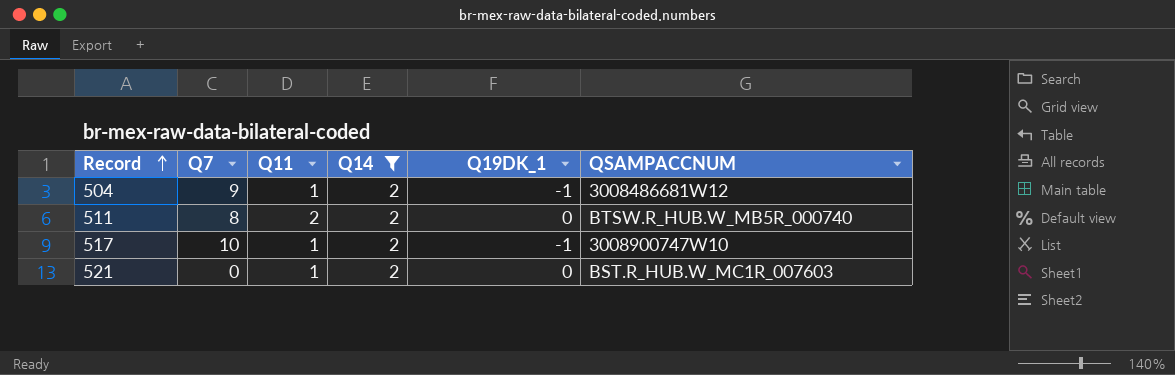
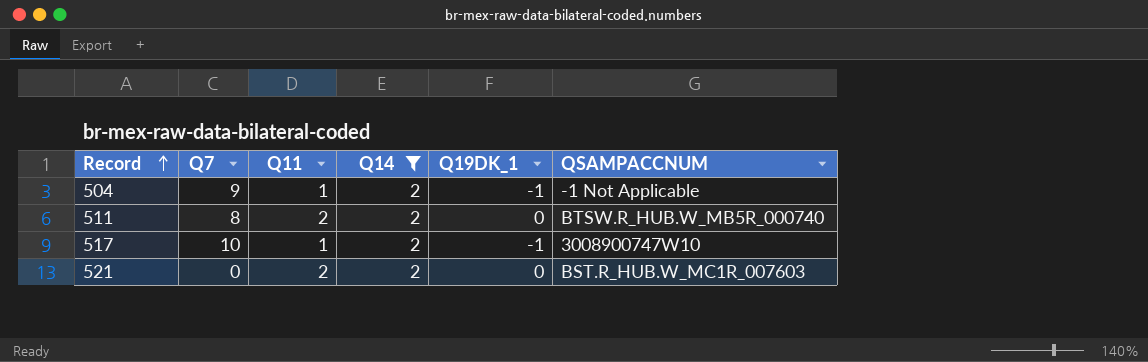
504 | QSAMPACCNUM: 3008486681W12 -> -1 Not Applicable
521 | Q11: 1 -> 2

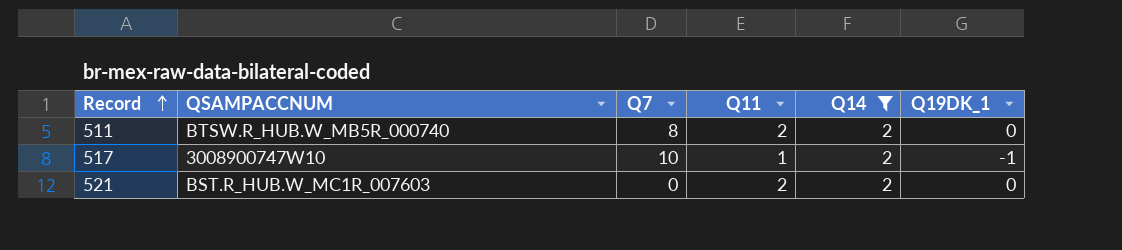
column QSAMPACCNUM | position: 6 -> 2
row 504: 9 | 1 | 2 | -1 | -1 Not Applicable -> none

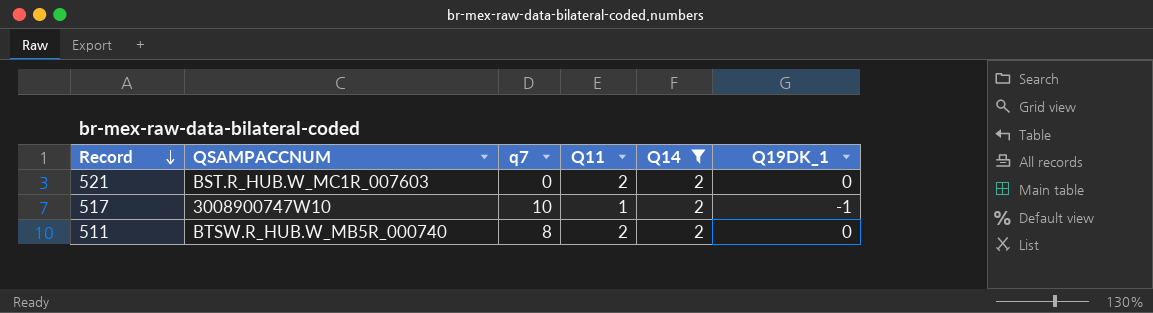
row order: Record ascending -> Record descending
column name: Q7 -> q7

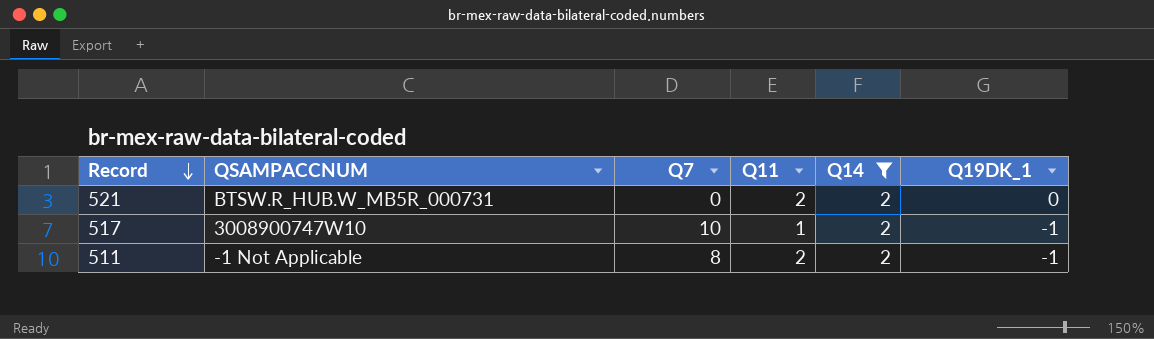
column name: q7 -> Q7
521 | QSAMPACCNUM: BST.R_HUB.W_MC1R_007603 -> BTSW.R_HUB.W_MB5R_000731
511 | QSAMPACCNUM: BTSW.R_HUB.W_MB5R_000740 -> -1 Not Applicable
511 | Q19DK_1: 0 -> -1

